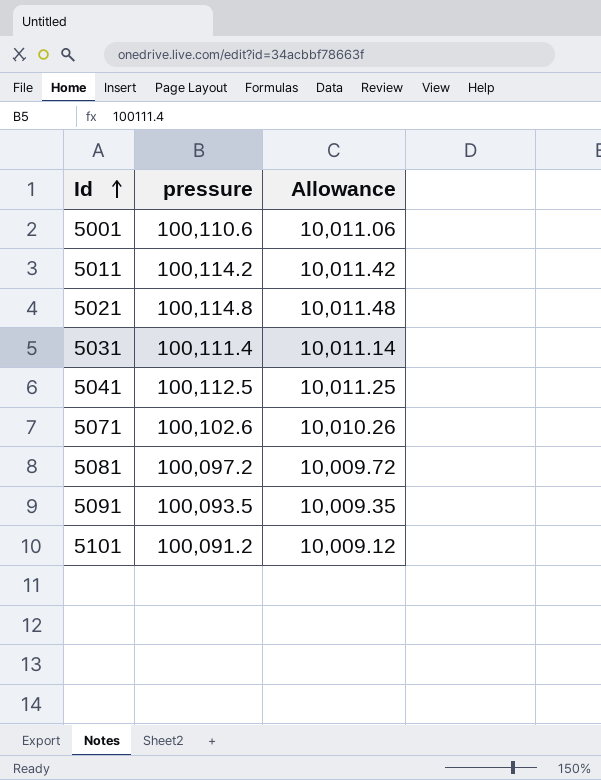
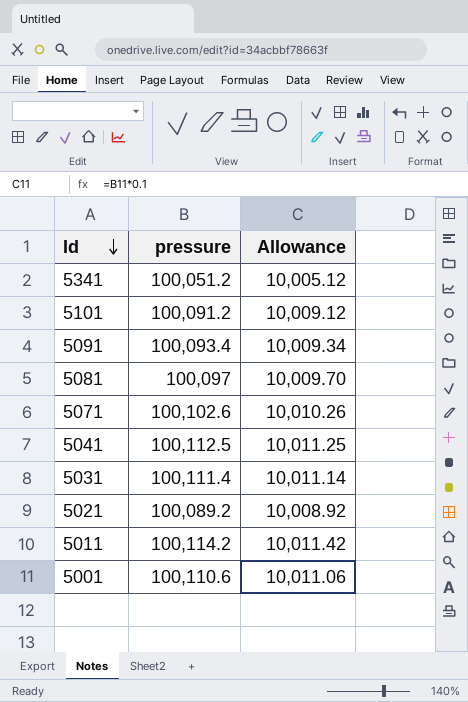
row order: Id ascending -> Id descending
row 5341: none -> 100,051.2 | 10,005.12
5091 | pressure: 100,093.5 -> 100,093.4
5091 | Allowance: 10,009.35 -> 10,009.34
5081 | pressure: 100,097.2 -> 100,097
5081 | Allowance: 10,009.72 -> 10,009.70
5021 | pressure: 100,114.8 -> 100,089.2
5021 | Allowance: 10,011.48 -> 10,008.92

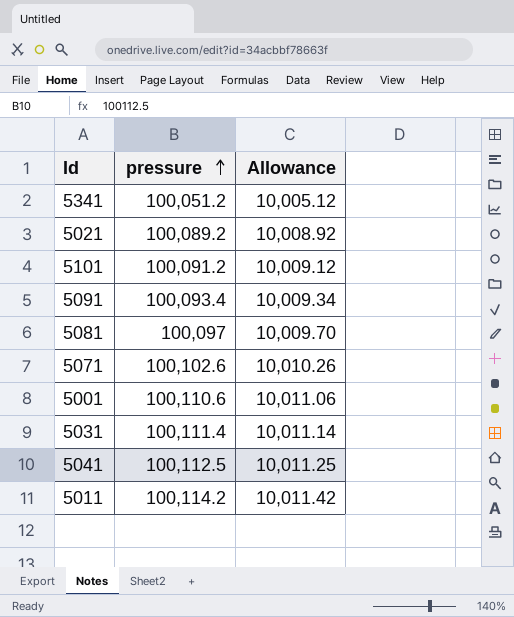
row order: Id descending -> pressure ascending

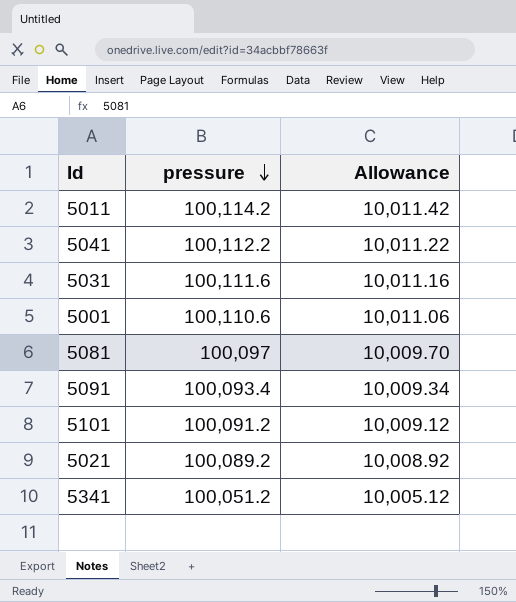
row order: pressure ascending -> pressure descending
row 5071: 100,102.6 | 10,010.26 -> none
5041 | pressure: 100,112.5 -> 100,112.2
5041 | Allowance: 10,011.25 -> 10,011.22
5031 | pressure: 100,111.4 -> 100,111.6
5031 | Allowance: 10,011.14 -> 10,011.16

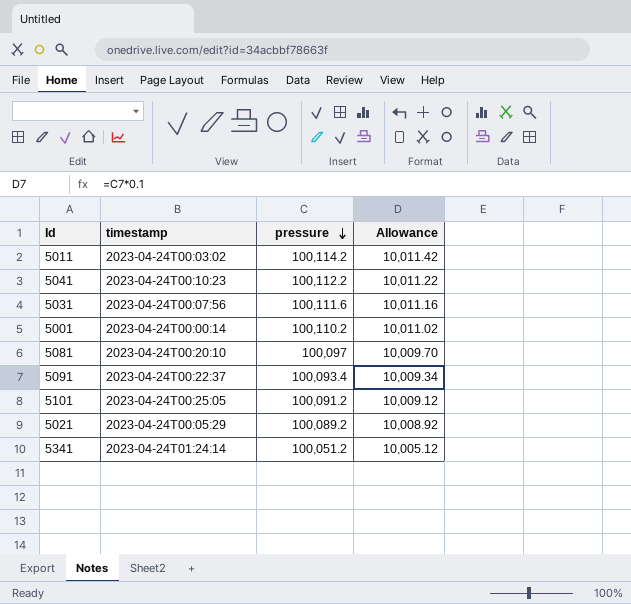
column timestamp | position: none -> 2
5001 | pressure: 100,110.6 -> 100,110.2
5001 | Allowance: 10,011.06 -> 10,011.02

